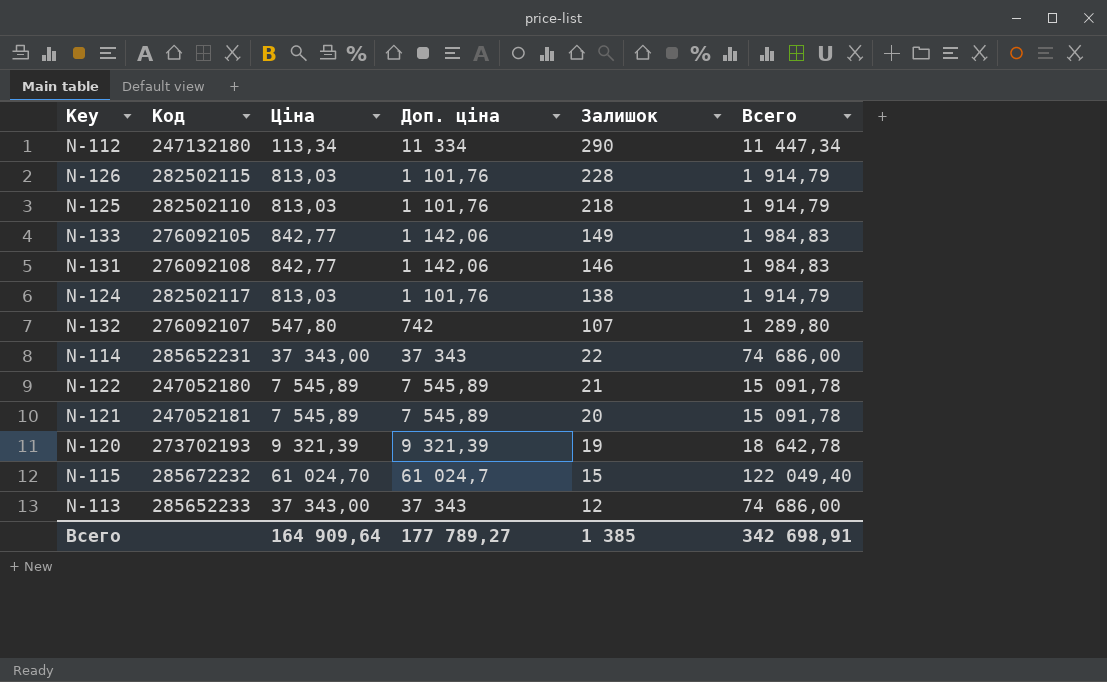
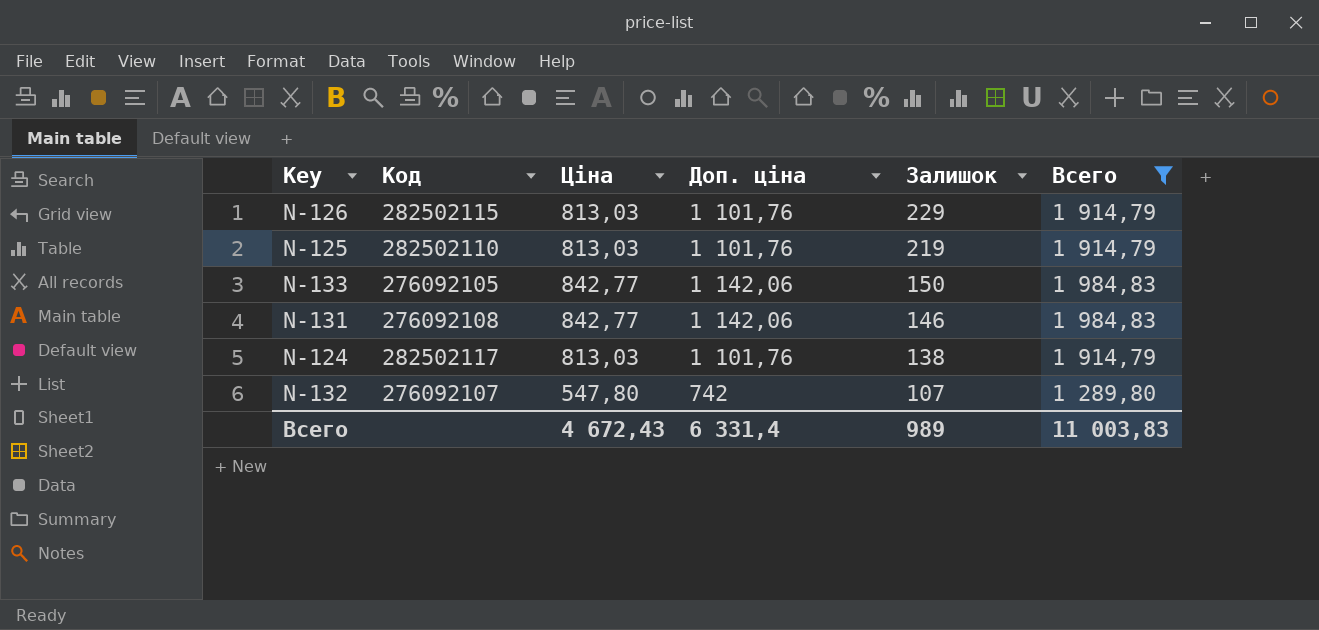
filter: none -> Всего <= 1 984,83
N-126 | Залишок: 228 -> 229
N-125 | Залишок: 218 -> 219
N-133 | Залишок: 149 -> 150
Всего | Ціна: 164 909,64 -> 4 672,43
Всего | Доп. ціна: 177 789,27 -> 6 331,4
Всего | Залишок: 1 385 -> 989
Всего | Всего: 342 698,91 -> 11 003,83

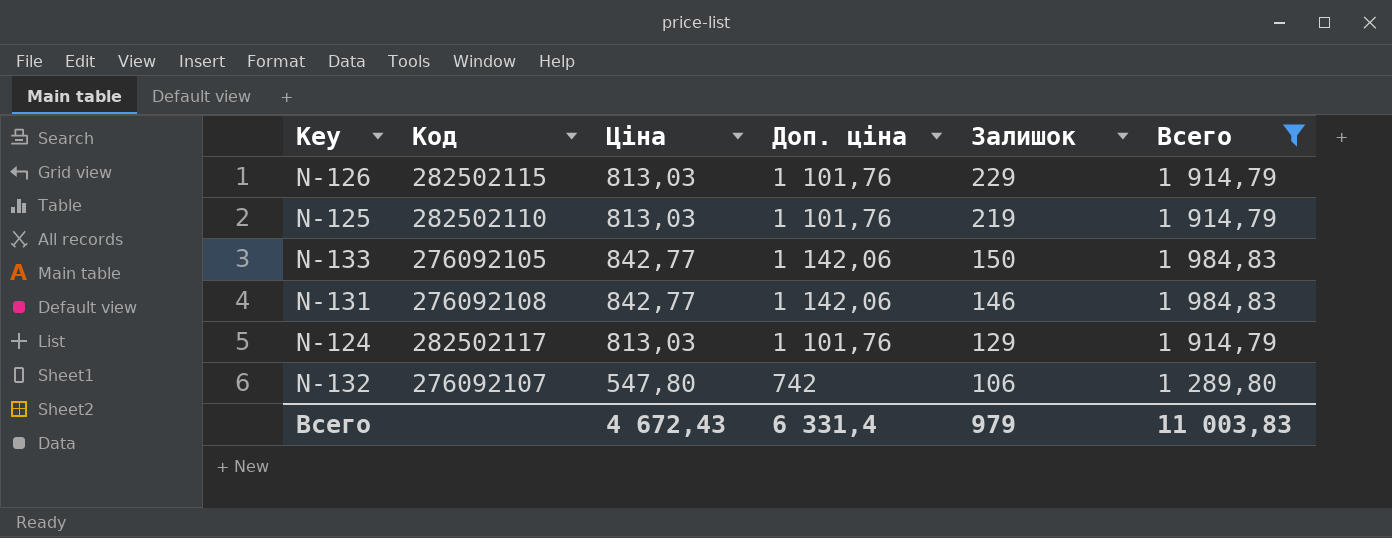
N-124 | Залишок: 138 -> 129
N-132 | Залишок: 107 -> 106
Всего | Залишок: 989 -> 979

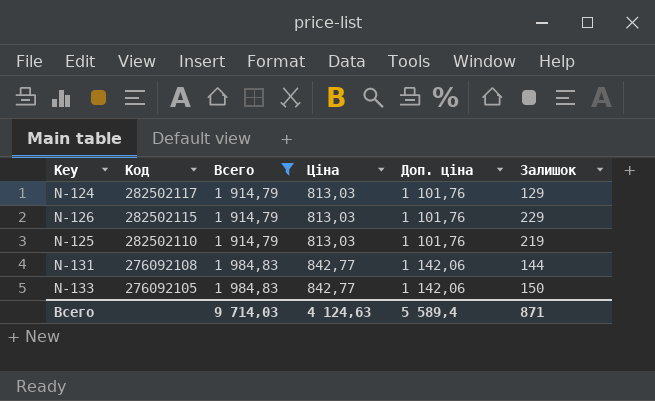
row order: Залишок descending -> Код descending
column Всего | position: 6 -> 3
row N-132: 276092107 | 547,80 | 742 | 106 | 1 289,80 -> none
N-131 | Залишок: 146 -> 144
Всего | Всего: 11 003,83 -> 9 714,03
Всего | Ціна: 4 672,43 -> 4 124,63
Всего | Доп. ціна: 6 331,4 -> 5 589,4
Всего | Залишок: 979 -> 871

